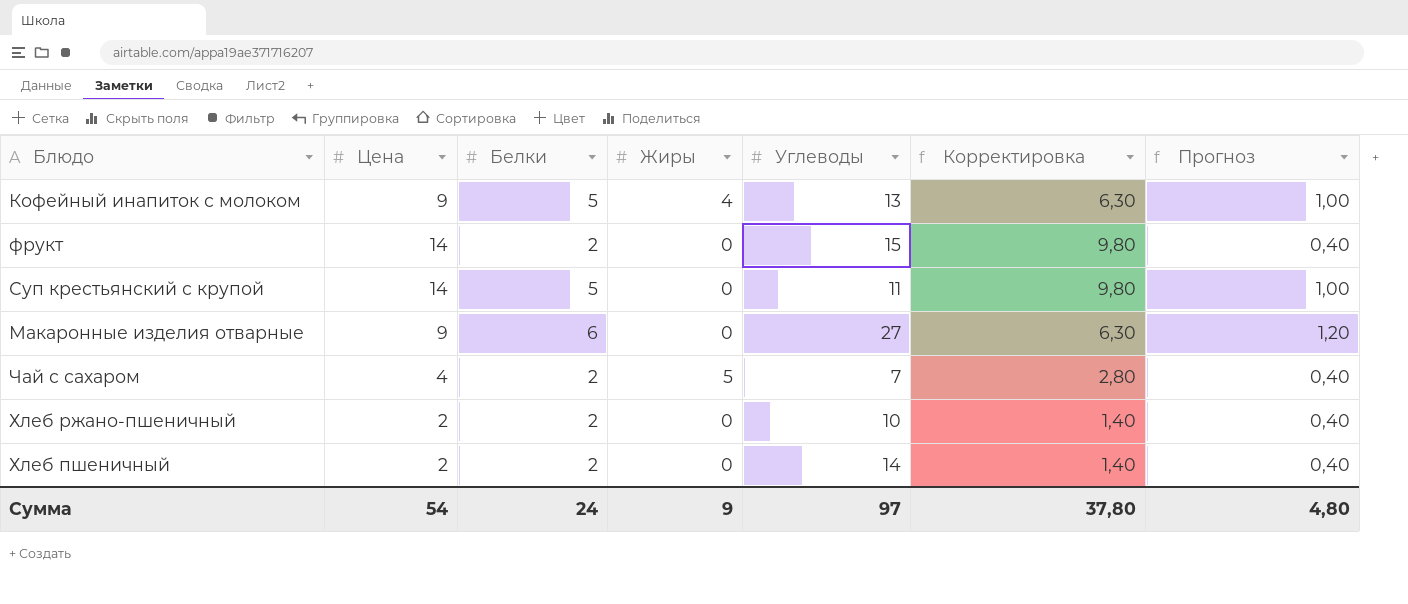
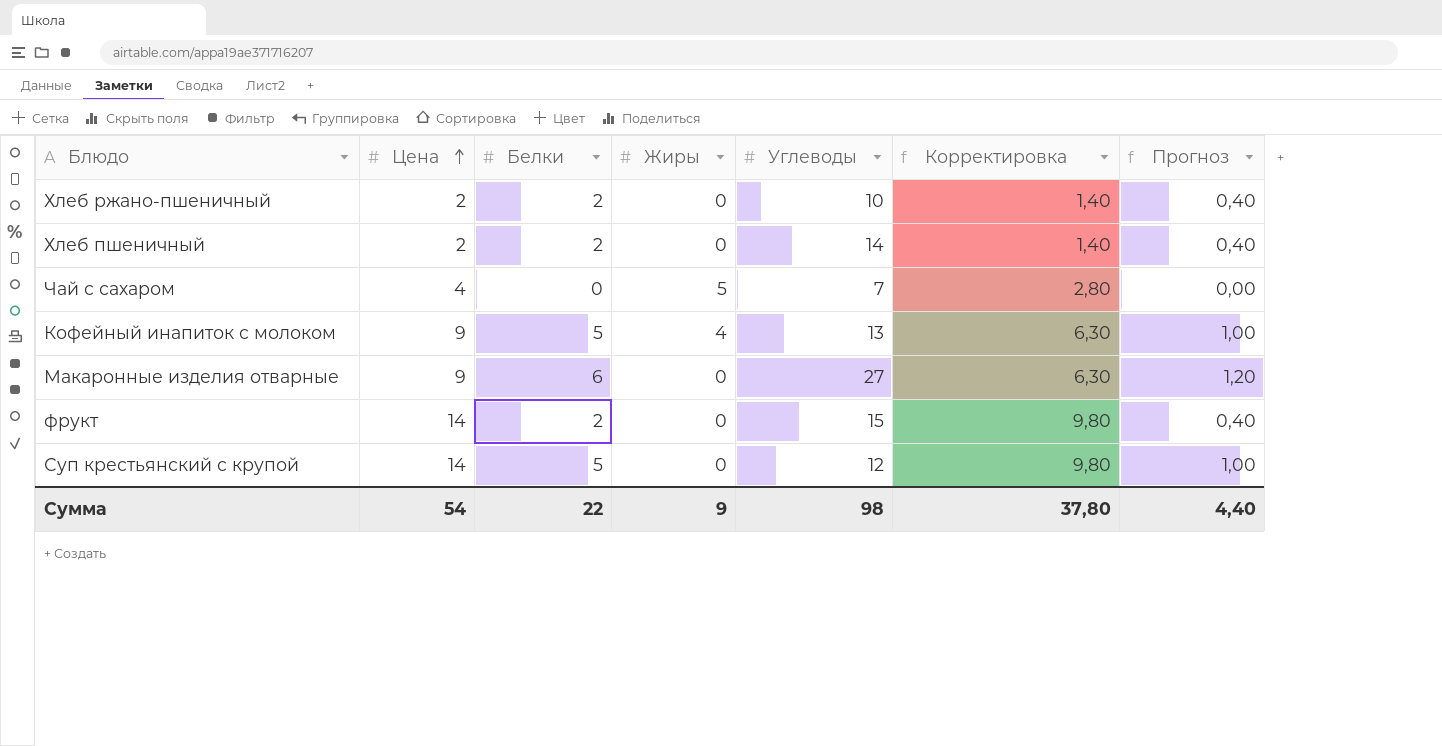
row order: none -> Цена ascending
Чай с сахаром | Белки: 2 -> 0
Чай с сахаром | Прогноз: 0,40 -> 0,00
Суп крестьянский с крупой | Углеводы: 11 -> 12
Сумма | Белки: 24 -> 22
Сумма | Углеводы: 97 -> 98
Сумма | Прогноз: 4,80 -> 4,40

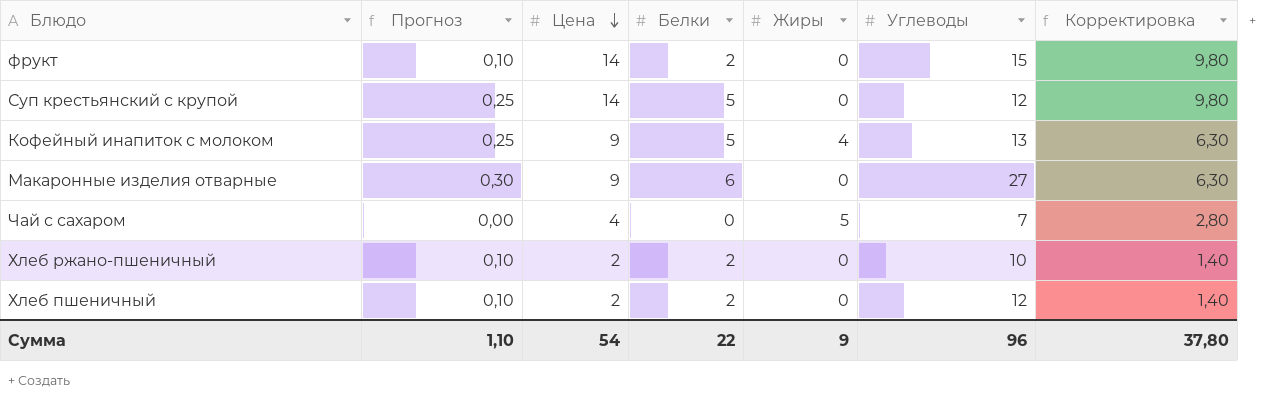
row order: Цена ascending -> Цена descending
column Прогноз | formula: [Белки] * 0,2 -> [Белки] * 0,05
column Прогноз | position: 7 -> 2
Хлеб пшеничный | Углеводы: 14 -> 12
Сумма | Прогноз: 4,40 -> 1,10
Сумма | Углеводы: 98 -> 96

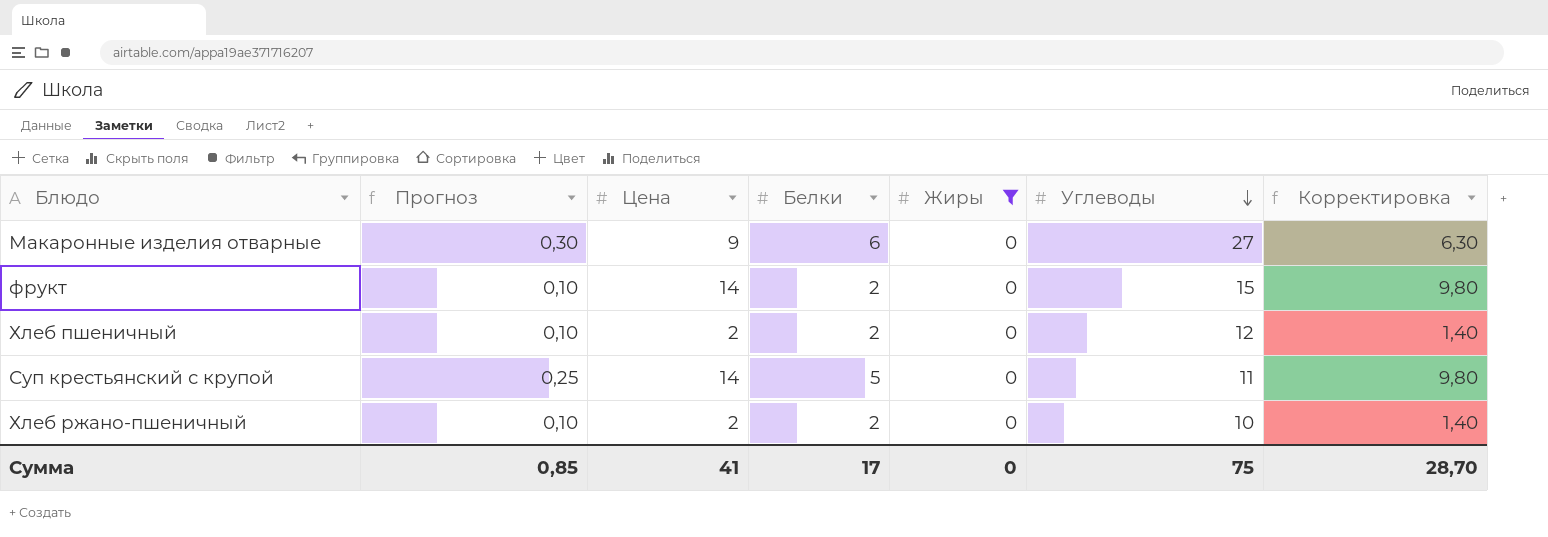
filter: none -> Жиры = 0
row order: Цена descending -> Углеводы descending
Суп крестьянский с крупой | Углеводы: 12 -> 11
Сумма | Прогноз: 1,10 -> 0,85
Сумма | Цена: 54 -> 41
Сумма | Белки: 22 -> 17
Сумма | Жиры: 9 -> 0
Сумма | Углеводы: 96 -> 75
Сумма | Корректировка: 37,80 -> 28,70

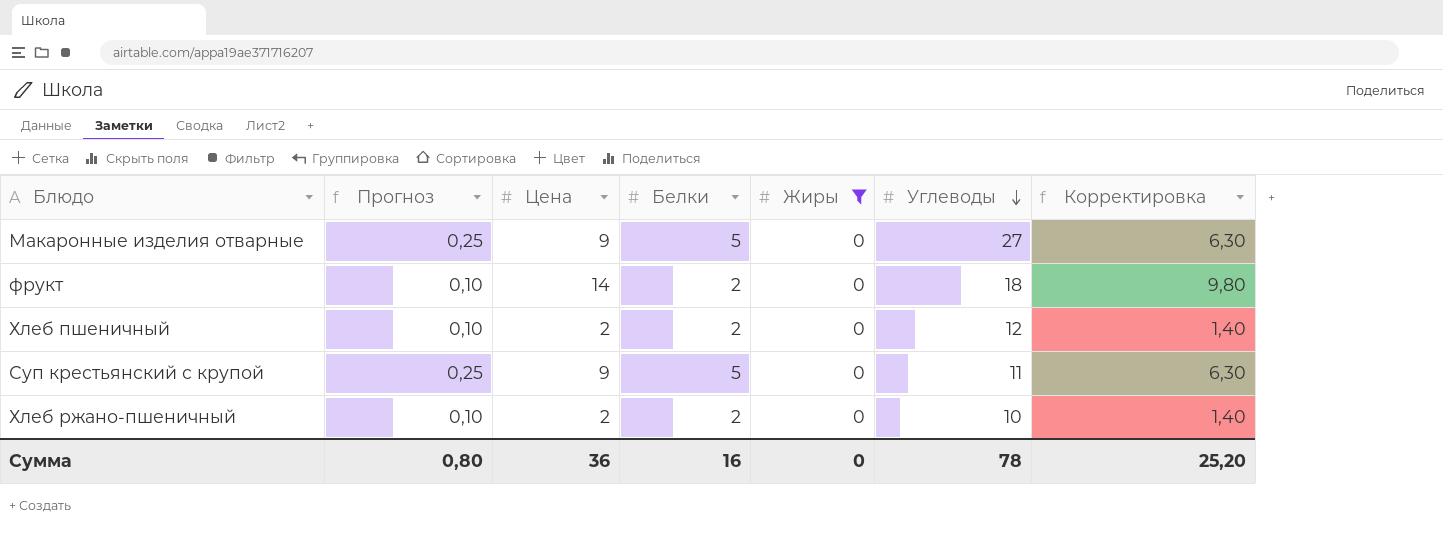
Макаронные изделия отварные | Прогноз: 0,30 -> 0,25
Макаронные изделия отварные | Белки: 6 -> 5
фрукт | Углеводы: 15 -> 18
Суп крестьянский с крупой | Цена: 14 -> 9
Суп крестьянский с крупой | Корректировка: 9,80 -> 6,30
Сумма | Прогноз: 0,85 -> 0,80
Сумма | Цена: 41 -> 36
Сумма | Белки: 17 -> 16
Сумма | Углеводы: 75 -> 78
Сумма | Корректировка: 28,70 -> 25,20

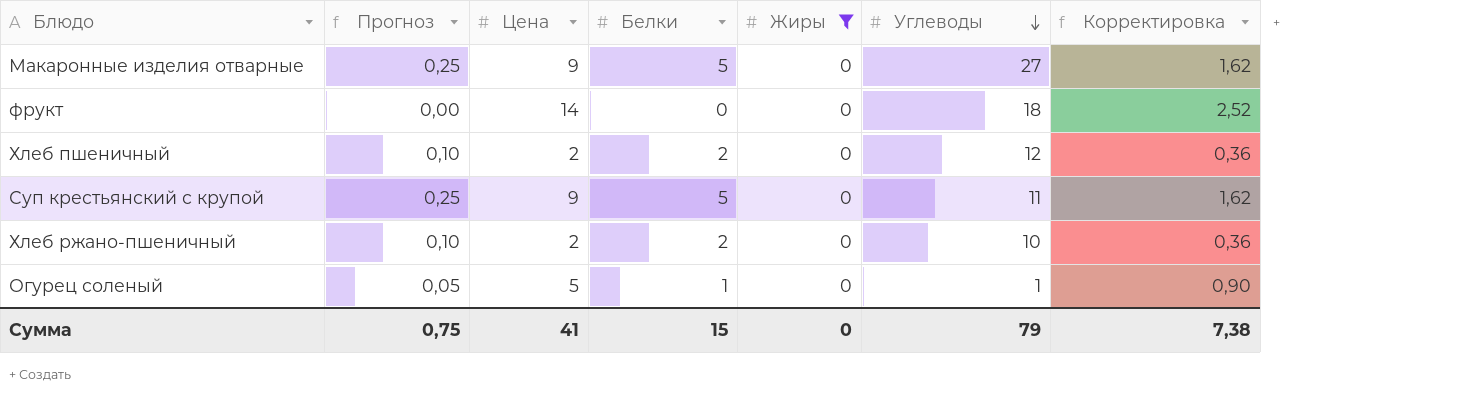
column Корректировка | formula: [Цена] * 0,7 -> [Цена] * 0,18
фрукт | Прогноз: 0,10 -> 0,00
фрукт | Белки: 2 -> 0
row Огурец соленый: none -> 0,05 | 5 | 1 | 0 | 1 | 0,90
Сумма | Прогноз: 0,80 -> 0,75
Сумма | Цена: 36 -> 41
Сумма | Белки: 16 -> 15
Сумма | Углеводы: 78 -> 79
Сумма | Корректировка: 25,20 -> 7,38

